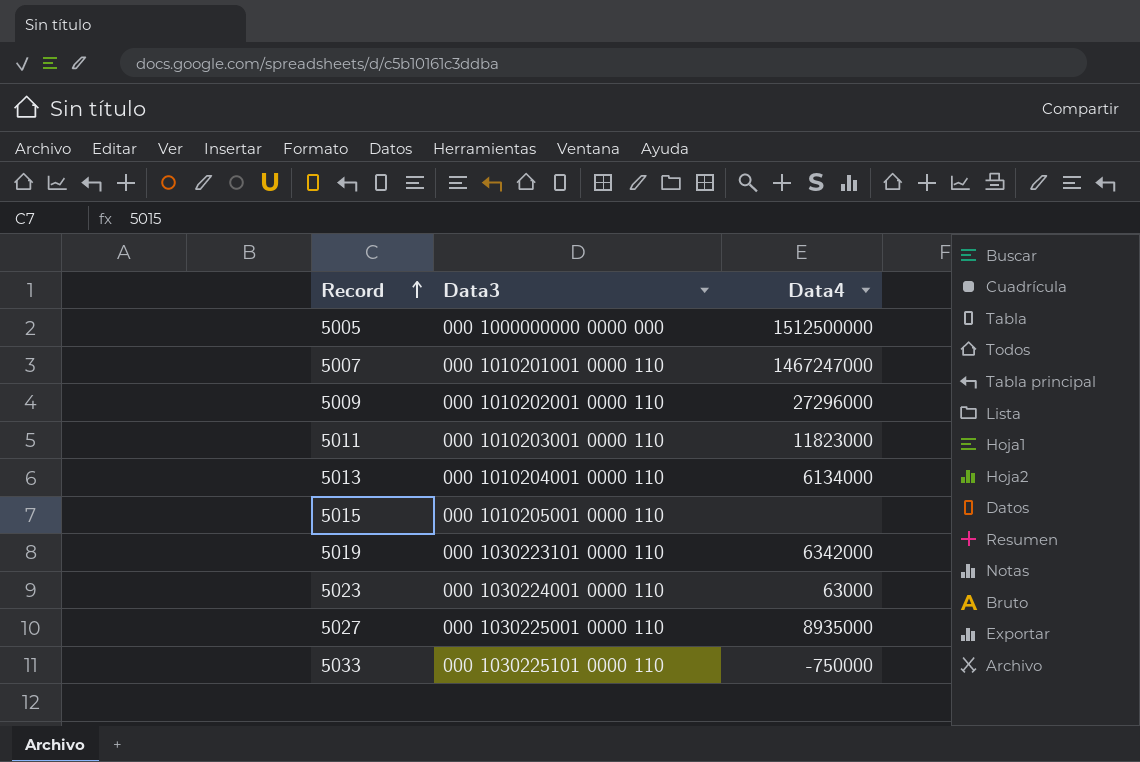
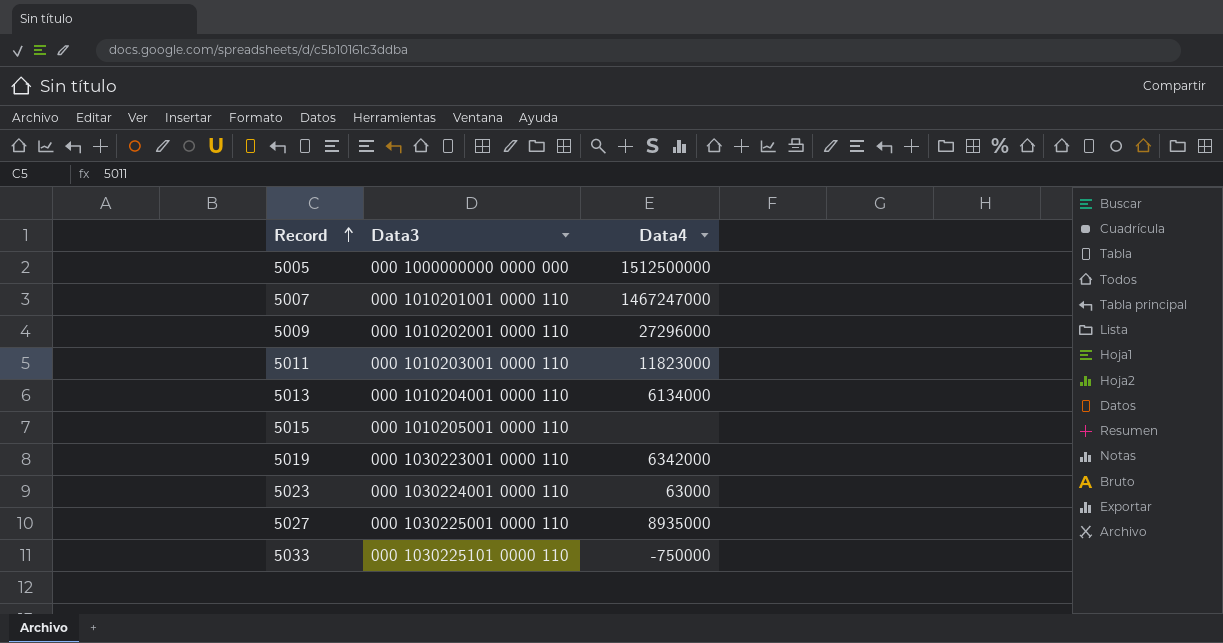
5019 | Data3: 000 1030223101 0000 110 -> 000 1030223001 0000 110

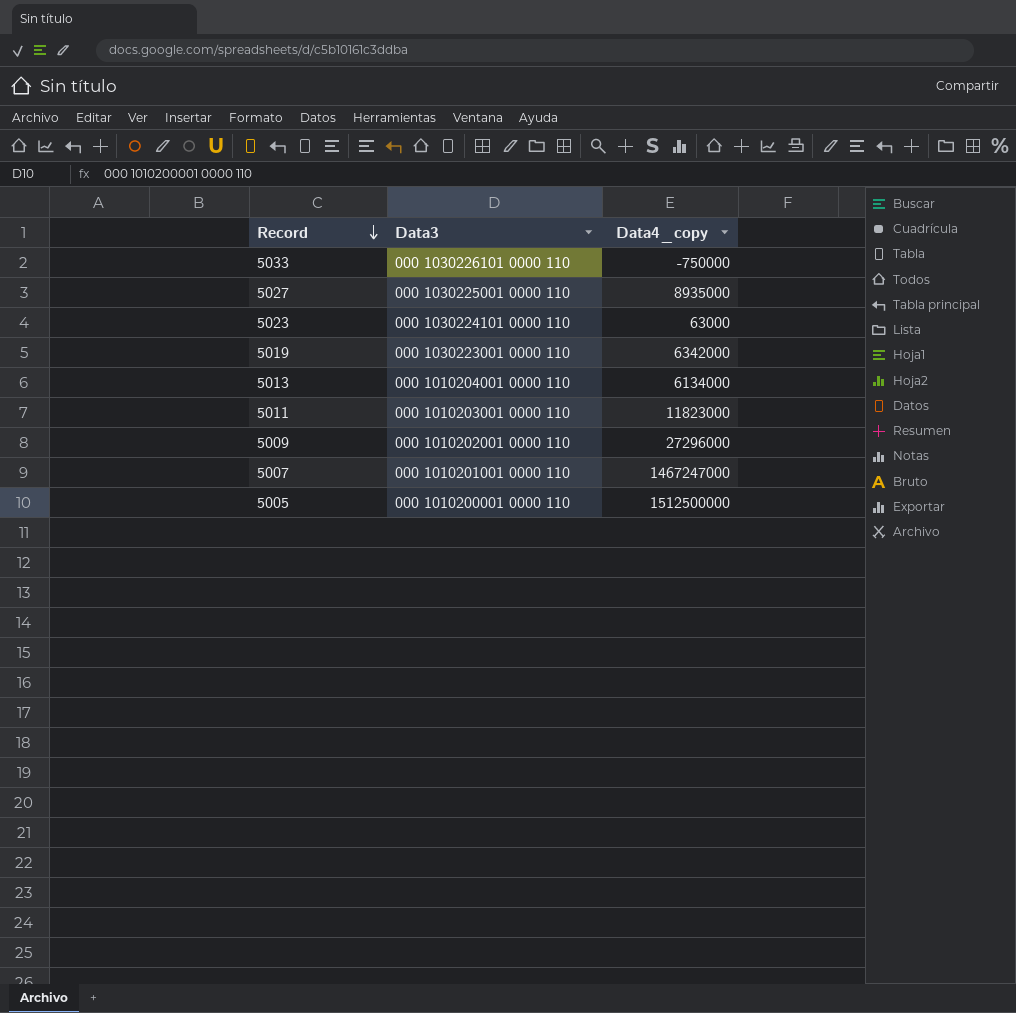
row order: Record ascending -> Record descending
column name: Data4 -> Data4_copy
row 5015: 000 1010205001 0000 110 | none -> none
5033 | Data3: 000 1030225101 0000 110 -> 000 1030226101 0000 110
5023 | Data3: 000 1030224001 0000 110 -> 000 1030224101 0000 110
5005 | Data3: 000 1000000000 0000 000 -> 000 1010200001 0000 110

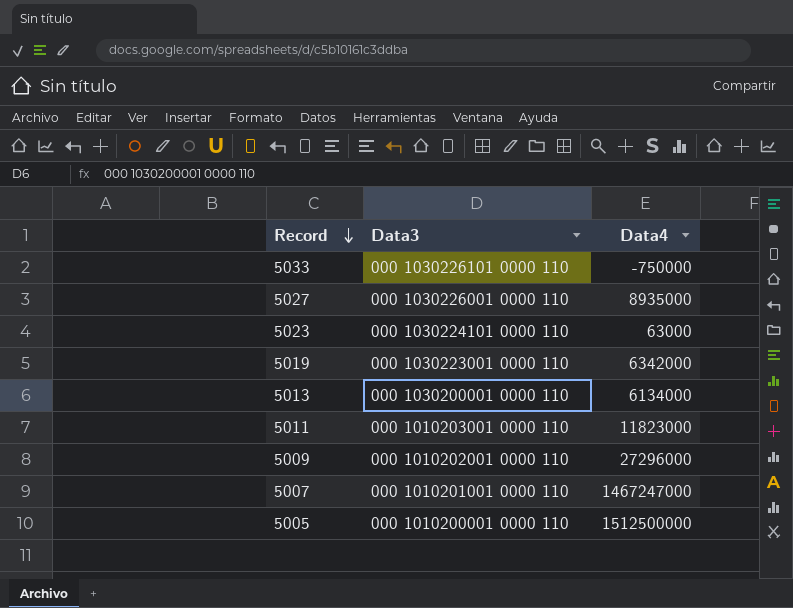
column name: Data4_copy -> Data4
5027 | Data3: 000 1030225001 0000 110 -> 000 1030226001 0000 110
5013 | Data3: 000 1010204001 0000 110 -> 000 1030200001 0000 110

